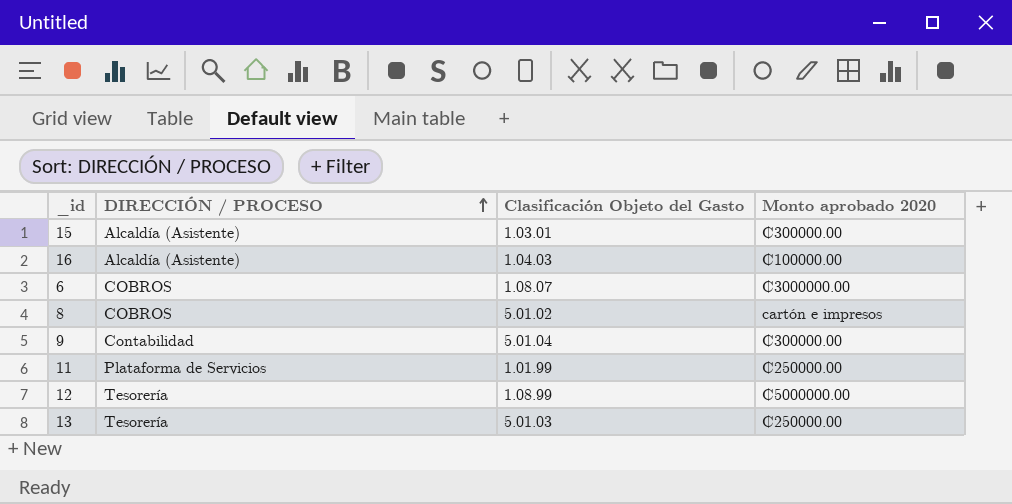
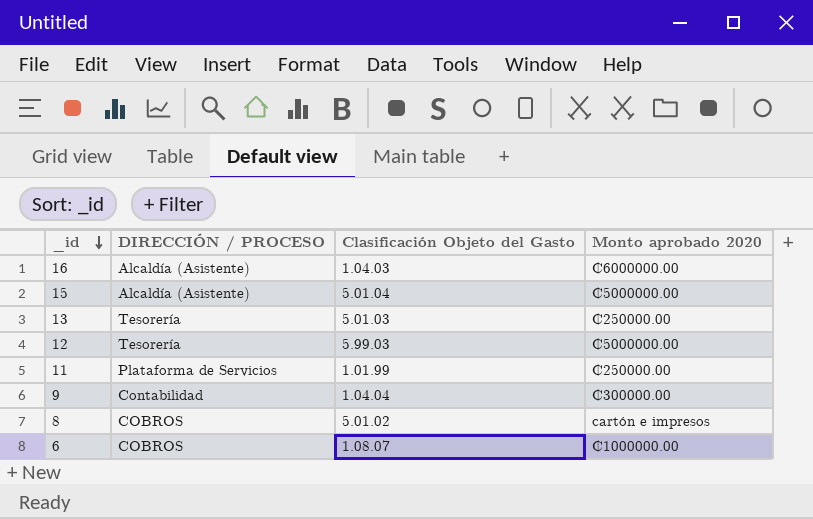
row order: DIRECCIÓN / PROCESO ascending -> _id descending
16 | Monto aprobado 2020: ₡100000.00 -> ₡6000000.00
15 | Clasificación Objeto del Gasto: 1.03.01 -> 5.01.04
15 | Monto aprobado 2020: ₡300000.00 -> ₡5000000.00
12 | Clasificación Objeto del Gasto: 1.08.99 -> 5.99.03
9 | Clasificación Objeto del Gasto: 5.01.04 -> 1.04.04
6 | Monto aprobado 2020: ₡3000000.00 -> ₡1000000.00

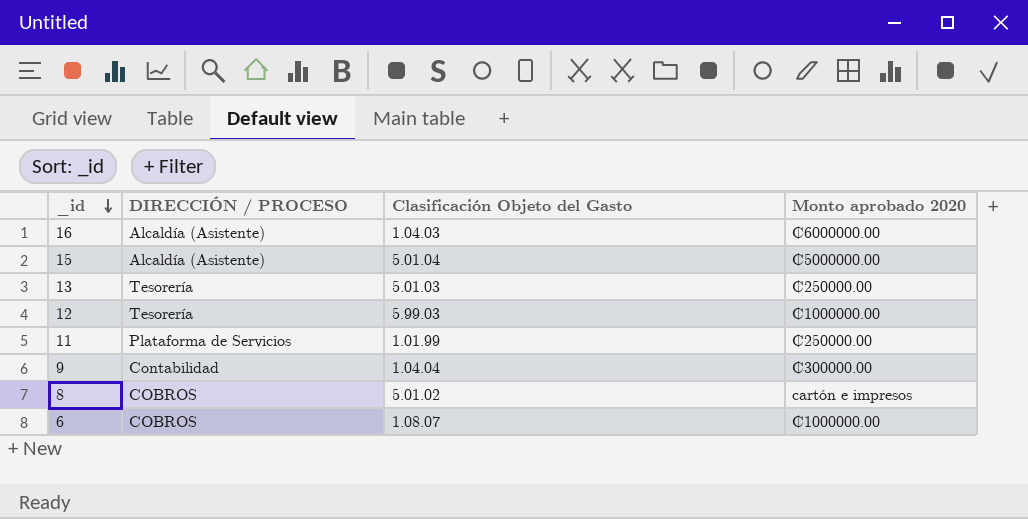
12 | Monto aprobado 2020: ₡5000000.00 -> ₡1000000.00

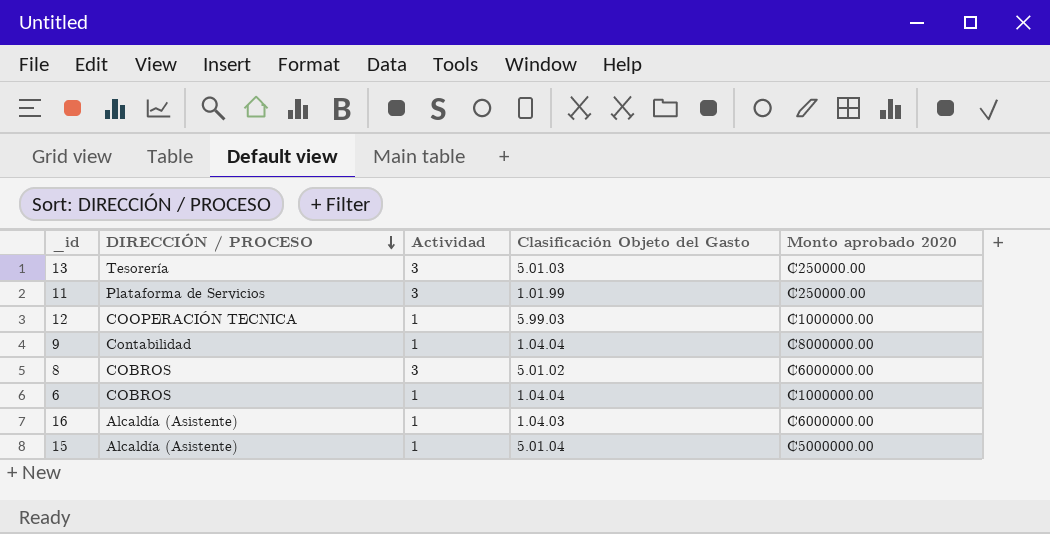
row order: _id descending -> DIRECCIÓN / PROCESO descending
column Actividad | position: none -> 3
12 | DIRECCIÓN / PROCESO: Tesorería -> COOPERACIÓN TECNICA
9 | Monto aprobado 2020: ₡300000.00 -> ₡8000000.00
8 | Monto aprobado 2020: cartón e impresos -> ₡6000000.00
6 | Clasificación Objeto del Gasto: 1.08.07 -> 1.04.04

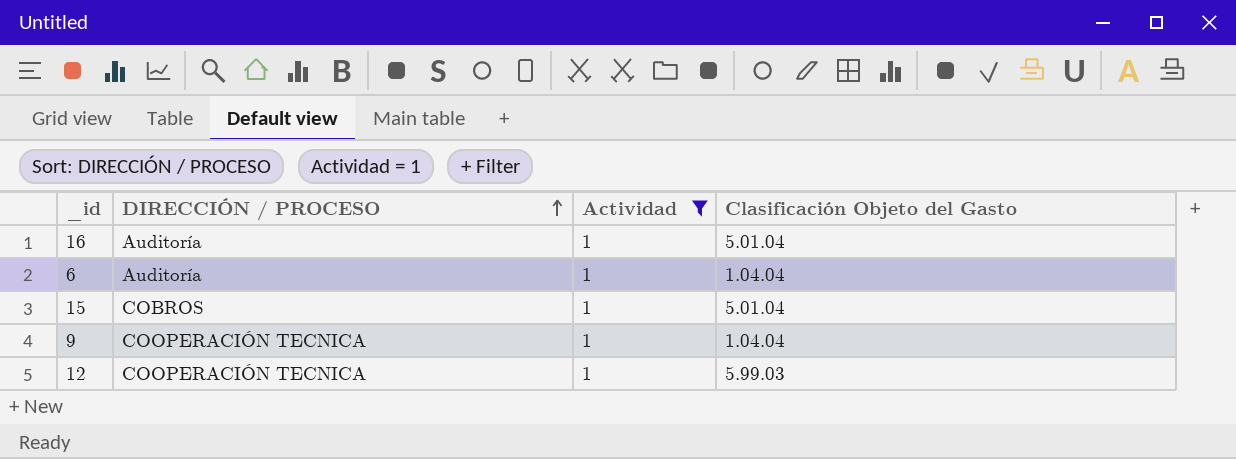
filter: none -> Actividad = 1
row order: DIRECCIÓN / PROCESO descending -> DIRECCIÓN / PROCESO ascending
column Monto aprobado 2020 | position: 5 -> none
16 | DIRECCIÓN / PROCESO: Alcaldía (Asistente) -> Auditoría
16 | Clasificación Objeto del Gasto: 1.04.03 -> 5.01.04
6 | DIRECCIÓN / PROCESO: COBROS -> Auditoría
15 | DIRECCIÓN / PROCESO: Alcaldía (Asistente) -> COBROS
9 | DIRECCIÓN / PROCESO: Contabilidad -> COOPERACIÓN TECNICA

